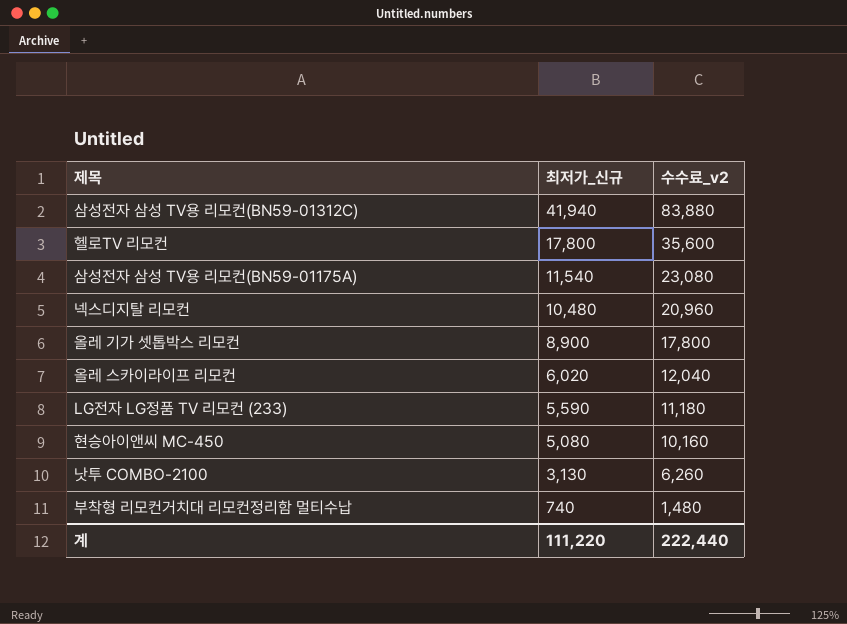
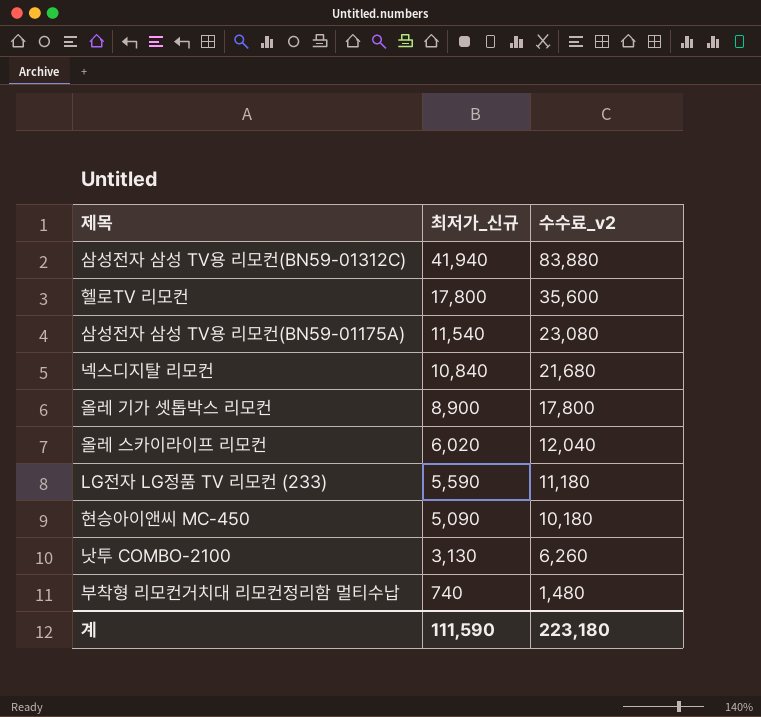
넥스디지탈 리모컨 | 최저가_신규: 10,480 -> 10,840
넥스디지탈 리모컨 | 수수료_v2: 20,960 -> 21,680
현승아이앤씨 MC-450 | 최저가_신규: 5,080 -> 5,090
현승아이앤씨 MC-450 | 수수료_v2: 10,160 -> 10,180
계 | 최저가_신규: 111,220 -> 111,590
계 | 수수료_v2: 222,440 -> 223,180

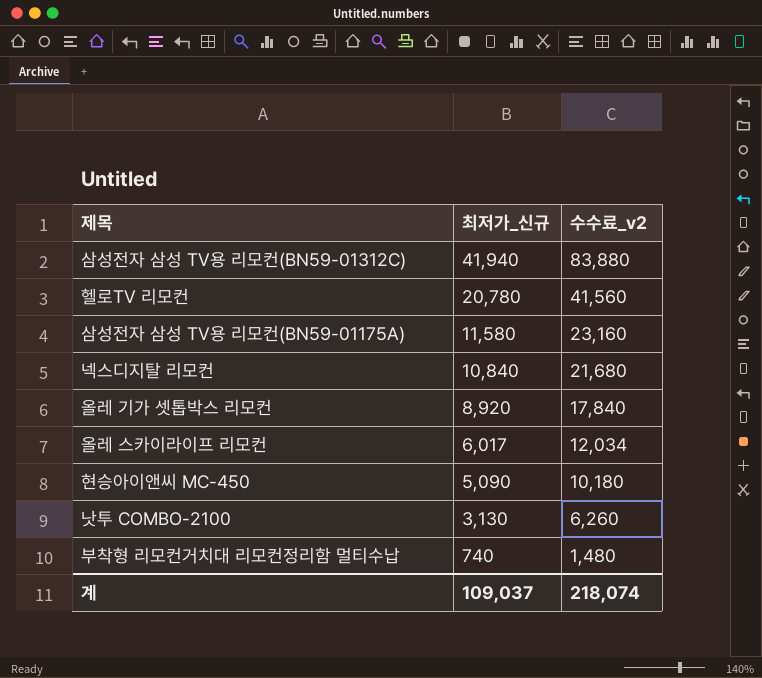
row LG전자 LG정품 TV 리모컨 (233): 5,590 | 11,180 -> none
헬로TV 리모컨 | 최저가_신규: 17,800 -> 20,780
헬로TV 리모컨 | 수수료_v2: 35,600 -> 41,560
삼성전자 삼성 TV용 리모컨(BN59-01175A) | 최저가_신규: 11,540 -> 11,580
삼성전자 삼성 TV용 리모컨(BN59-01175A) | 수수료_v2: 23,080 -> 23,160
올레 기가 셋톱박스 리모컨 | 최저가_신규: 8,900 -> 8,920
올레 기가 셋톱박스 리모컨 | 수수료_v2: 17,800 -> 17,840
올레 스카이라이프 리모컨 | 최저가_신규: 6,020 -> 6,017
올레 스카이라이프 리모컨 | 수수료_v2: 12,040 -> 12,034
계 | 최저가_신규: 111,590 -> 109,037
계 | 수수료_v2: 223,180 -> 218,074

